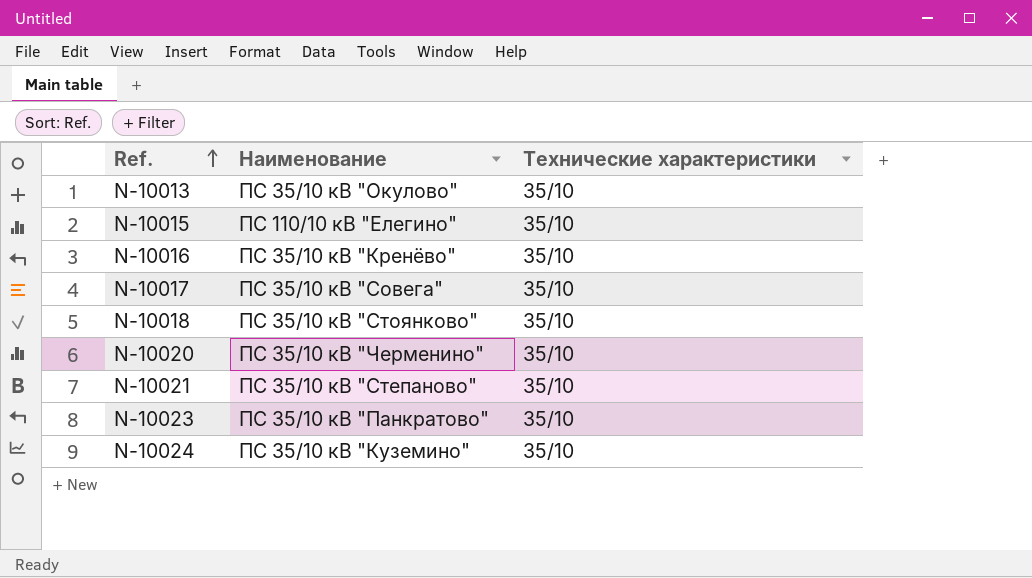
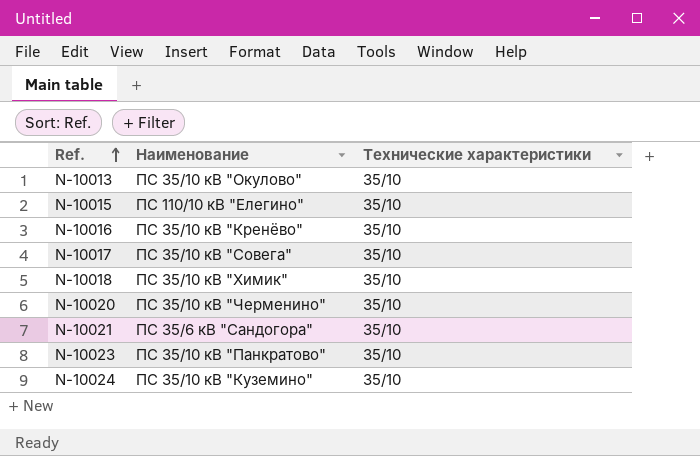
N-10018 | Наименование: ПС 35/10 кВ "Стоянково" -> ПС 35/10 кВ "Химик"
N-10021 | Наименование: ПС 35/10 кВ "Степаново" -> ПС 35/6 кВ "Сандогора"

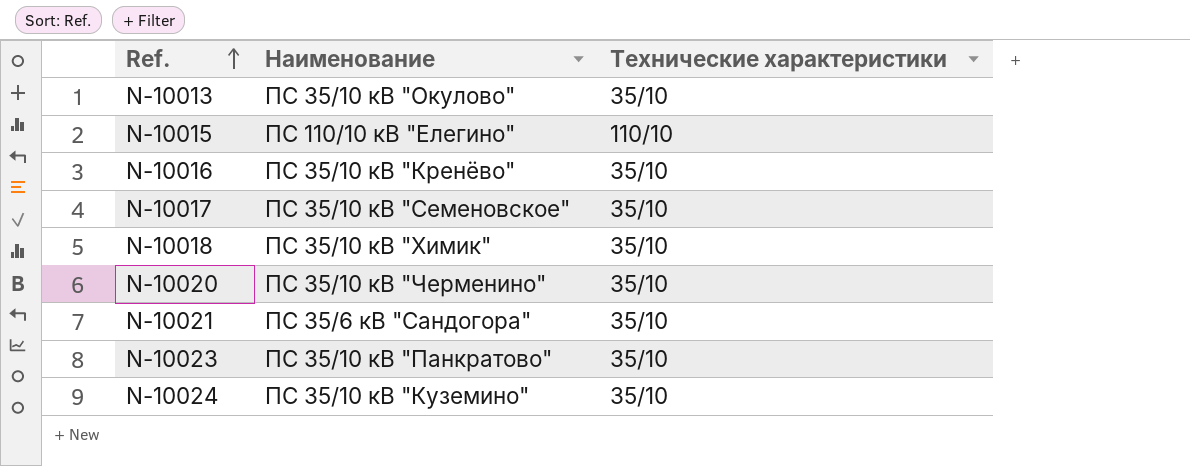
N-10015 | Технические характеристики: 35/10 -> 110/10
N-10017 | Наименование: ПС 35/10 кВ "Совега" -> ПС 35/10 кВ "Семеновское"

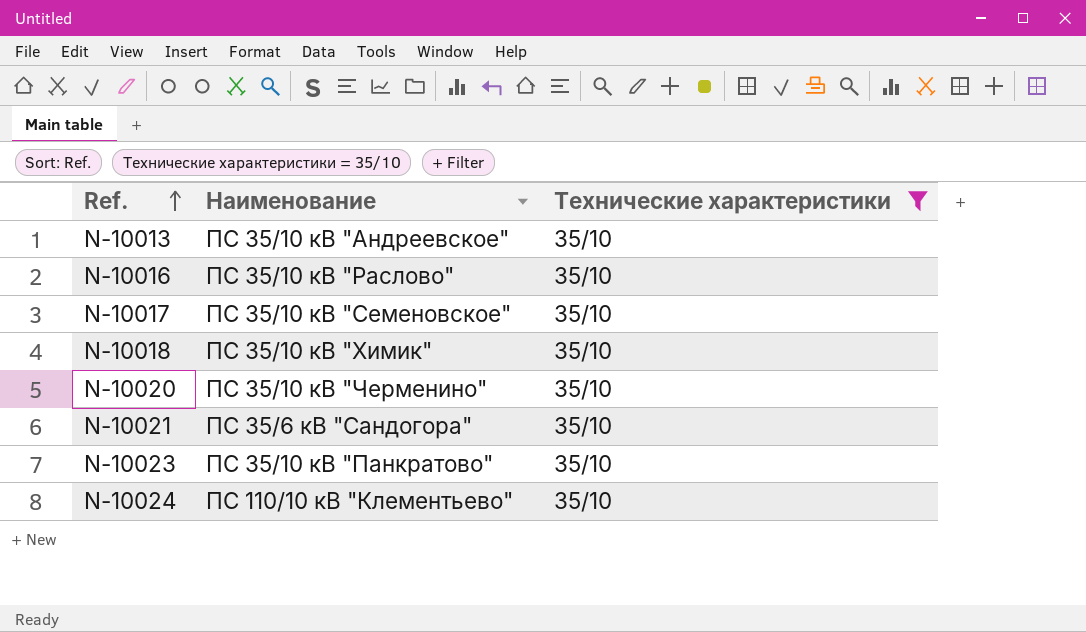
filter: none -> Технические характеристики = 35/10
N-10013 | Наименование: ПС 35/10 кВ "Окулово" -> ПС 35/10 кВ "Андреевское"
N-10016 | Наименование: ПС 35/10 кВ "Кренёво" -> ПС 35/10 кВ "Раслово"
N-10024 | Наименование: ПС 35/10 кВ "Куземино" -> ПС 110/10 кВ "Клементьево"

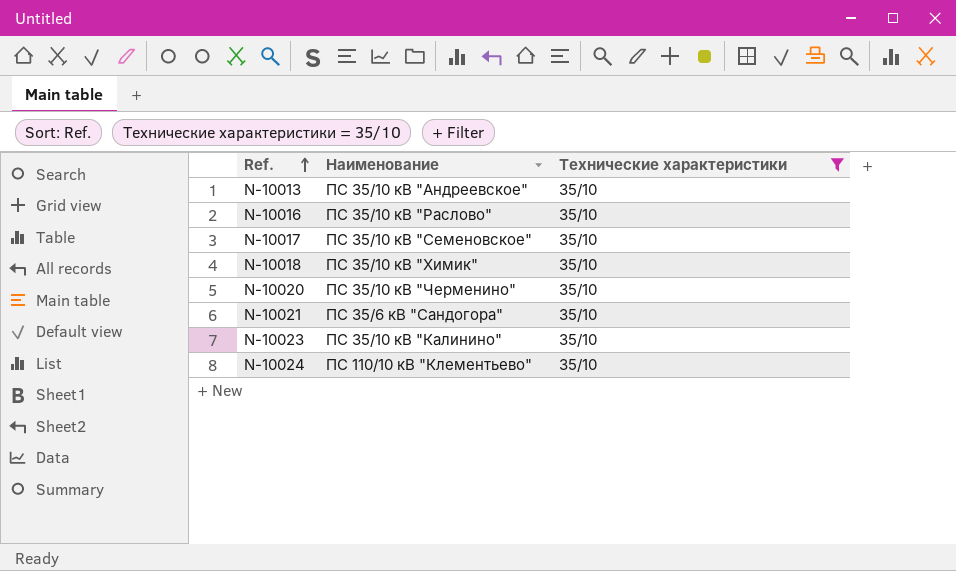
N-10023 | Наименование: ПС 35/10 кВ "Панкратово" -> ПС 35/10 кВ "Калинино"

